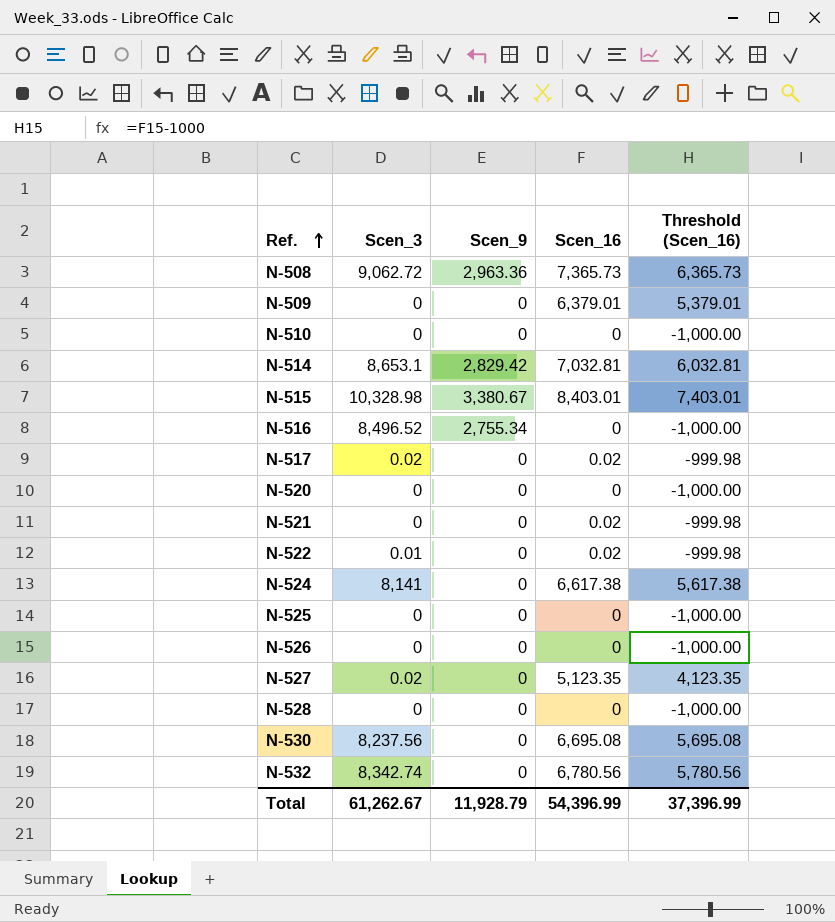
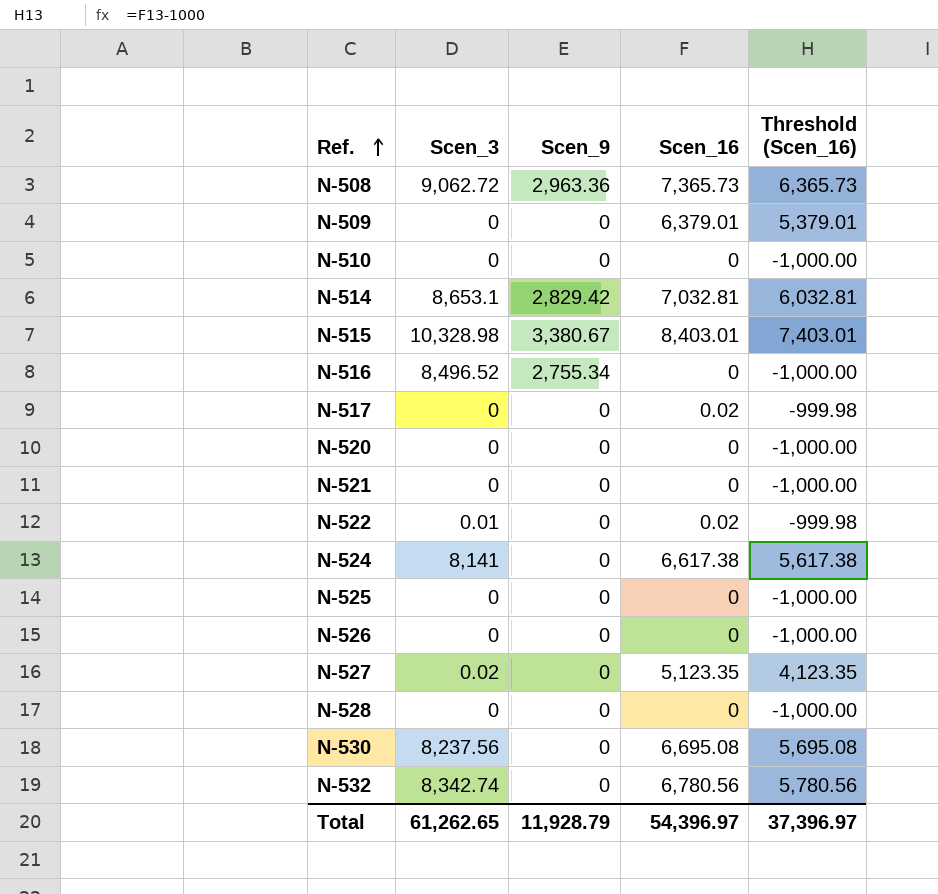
N-517 | Scen_3: 0.02 -> 0
N-521 | Scen_16: 0.02 -> 0
N-521 | Threshold (Scen_16): -999.98 -> -1,000.00
Total | Scen_3: 61,262.67 -> 61,262.65
Total | Scen_16: 54,396.99 -> 54,396.97
Total | Threshold (Scen_16): 37,396.99 -> 37,396.97

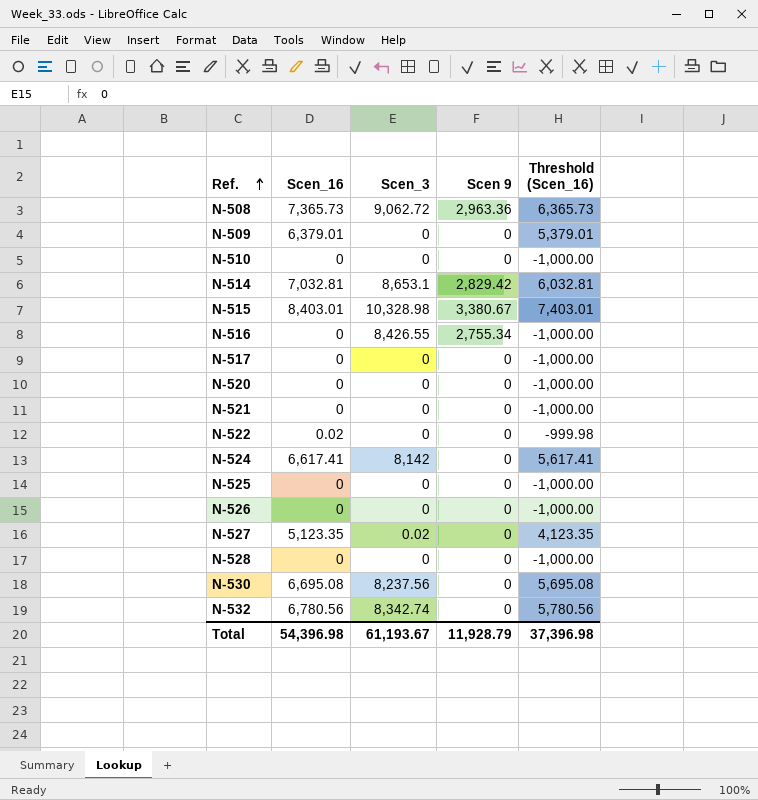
column Scen_16 | position: 4 -> 2
column name: Scen_9 -> Scen 9
N-516 | Scen_3: 8,496.52 -> 8,426.55
N-517 | Scen_16: 0.02 -> 0
N-517 | Threshold (Scen_16): -999.98 -> -1,000.00
N-522 | Scen_3: 0.01 -> 0
N-524 | Scen_16: 6,617.38 -> 6,617.41
N-524 | Scen_3: 8,141 -> 8,142
N-524 | Threshold (Scen_16): 5,617.38 -> 5,617.41
Total | Scen_16: 54,396.97 -> 54,396.98
Total | Scen_3: 61,262.65 -> 61,193.67
Total | Threshold (Scen_16): 37,396.97 -> 37,396.98

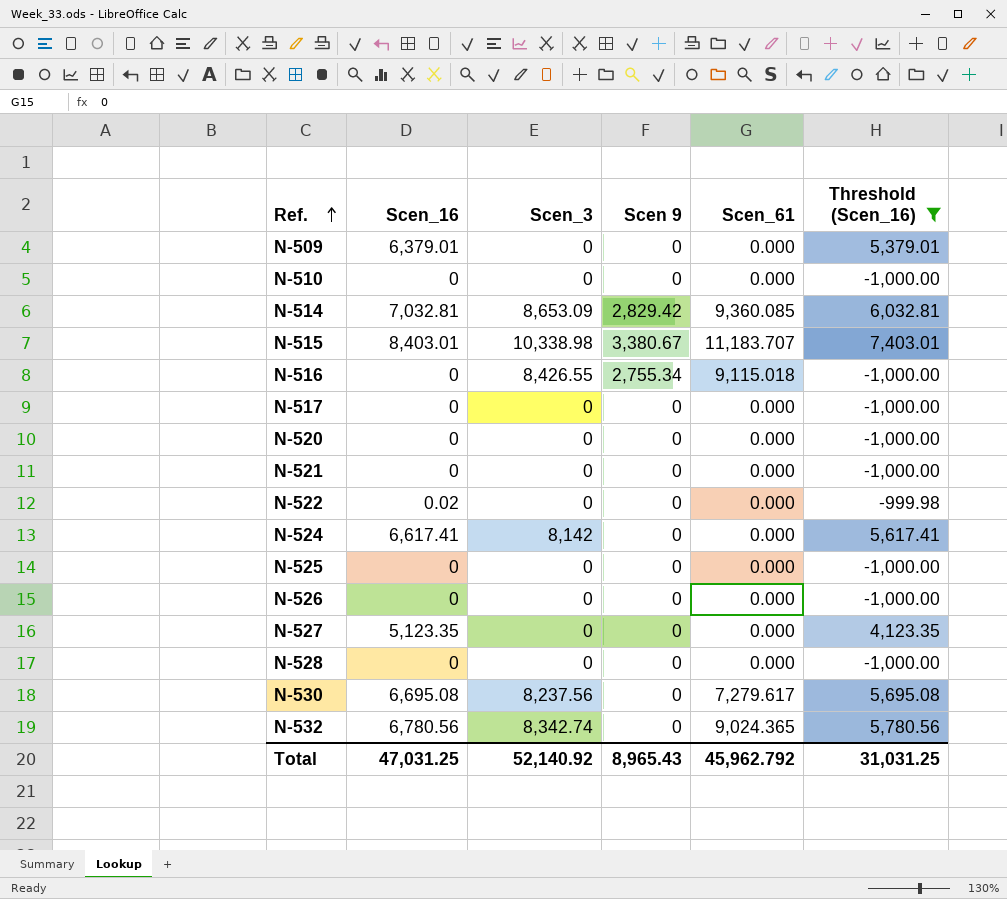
filter: none -> Threshold (Scen_16) != 6,365.73
column Scen_61 | position: none -> 5
N-514 | Scen_3: 8,653.1 -> 8,653.09
N-515 | Scen_3: 10,328.98 -> 10,338.98
N-527 | Scen_3: 0.02 -> 0
Total | Scen_16: 54,396.98 -> 47,031.25
Total | Scen_3: 61,193.67 -> 52,140.92
Total | Scen 9: 11,928.79 -> 8,965.43
Total | Threshold (Scen_16): 37,396.98 -> 31,031.25

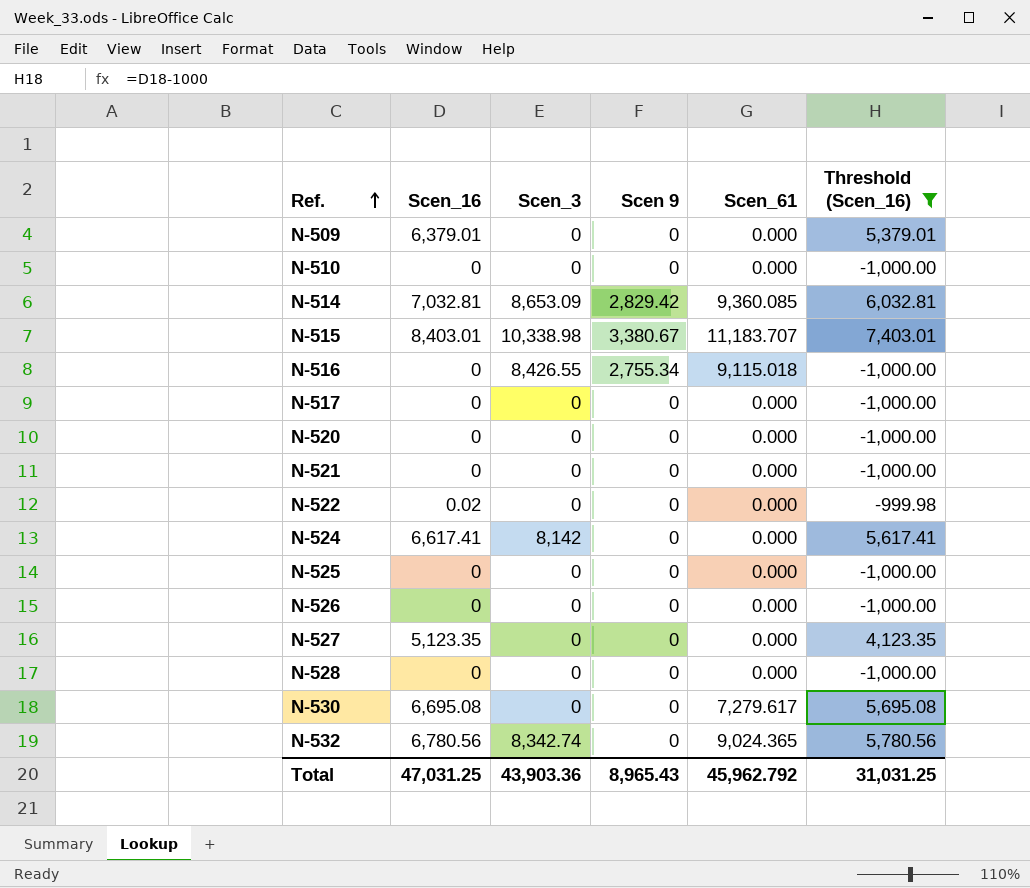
N-530 | Scen_3: 8,237.56 -> 0
Total | Scen_3: 52,140.92 -> 43,903.36

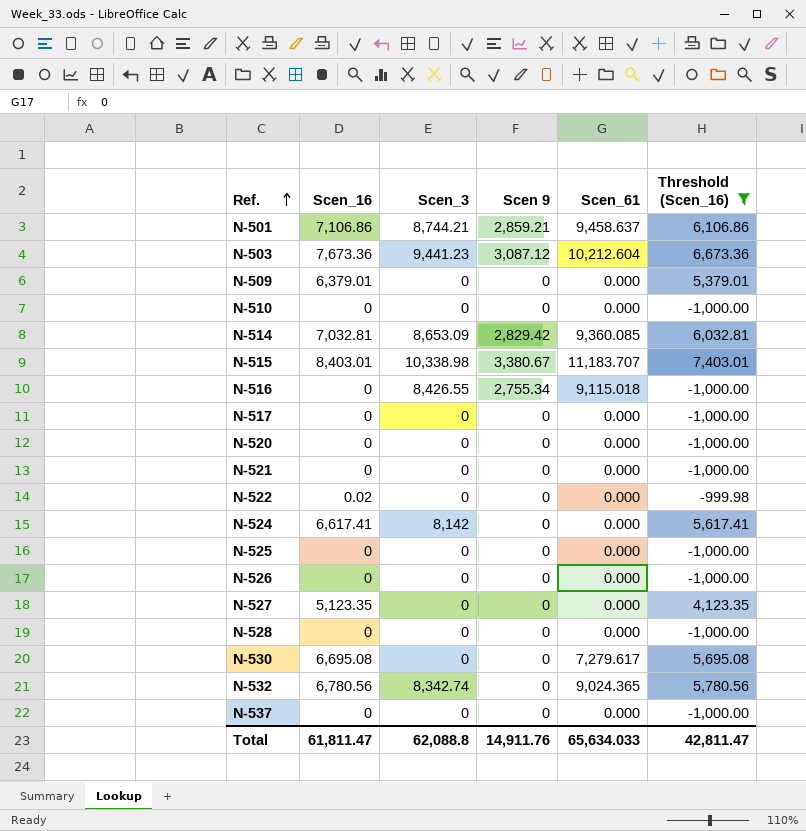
row N-501: none -> 7,106.86 | 8,744.21 | 2,859.21 | 9,458.637 | 6,106.86
row N-503: none -> 7,673.36 | 9,441.23 | 3,087.12 | 10,212.604 | 6,673.36
row N-537: none -> 0 | 0 | 0 | 0.000 | -1,000.00
Total | Scen_16: 47,031.25 -> 61,811.47
Total | Scen_3: 43,903.36 -> 62,088.8
Total | Scen 9: 8,965.43 -> 14,911.76
Total | Scen_61: 45,962.792 -> 65,634.033
Total | Threshold (Scen_16): 31,031.25 -> 42,811.47

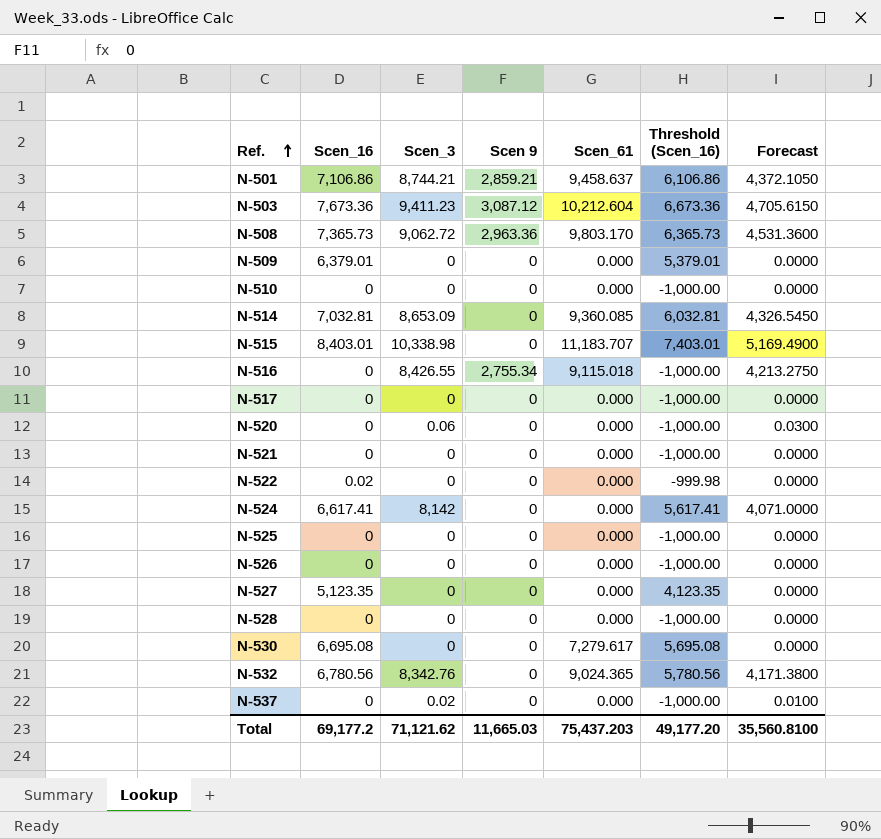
filter: Threshold (Scen_16) != 6,365.73 -> none
column Forecast | formula: none -> [Scen_3] * 0.5
N-503 | Scen_3: 9,441.23 -> 9,411.23
N-514 | Scen 9: 2,829.42 -> 0
N-515 | Scen 9: 3,380.67 -> 0
N-520 | Scen_3: 0 -> 0.06
N-532 | Scen_3: 8,342.74 -> 8,342.76
N-537 | Scen_3: 0 -> 0.02
Total | Scen_16: 61,811.47 -> 69,177.2
Total | Scen_3: 62,088.8 -> 71,121.62
Total | Scen 9: 14,911.76 -> 11,665.03
Total | Scen_61: 65,634.033 -> 75,437.203
Total | Threshold (Scen_16): 42,811.47 -> 49,177.20

